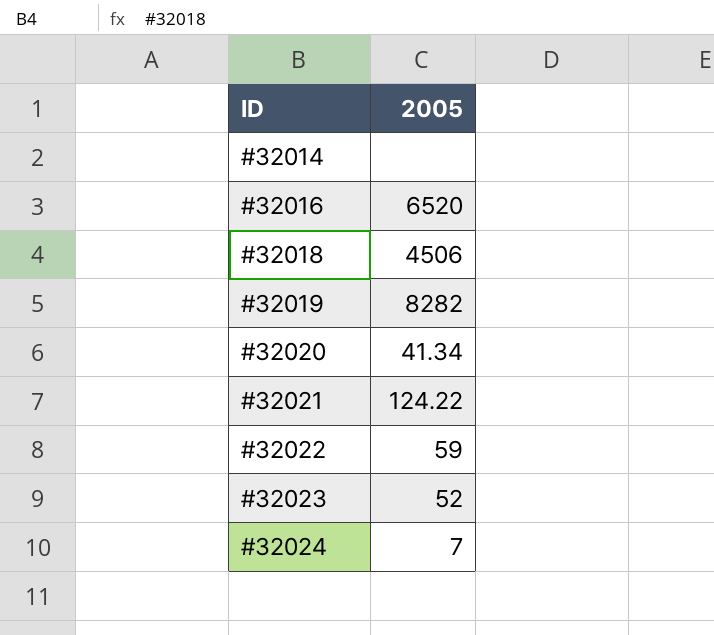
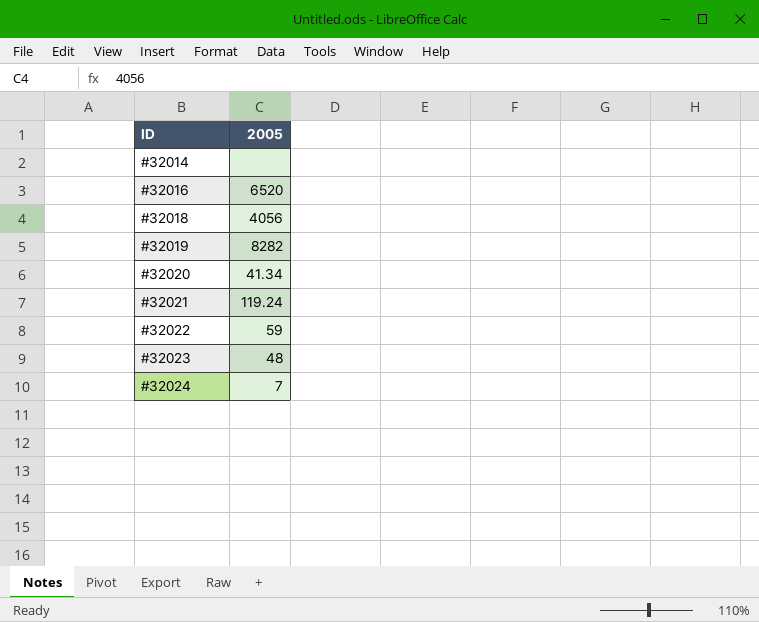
#32018 | 2005: 4506 -> 4056
#32021 | 2005: 124.22 -> 119.24
#32023 | 2005: 52 -> 48

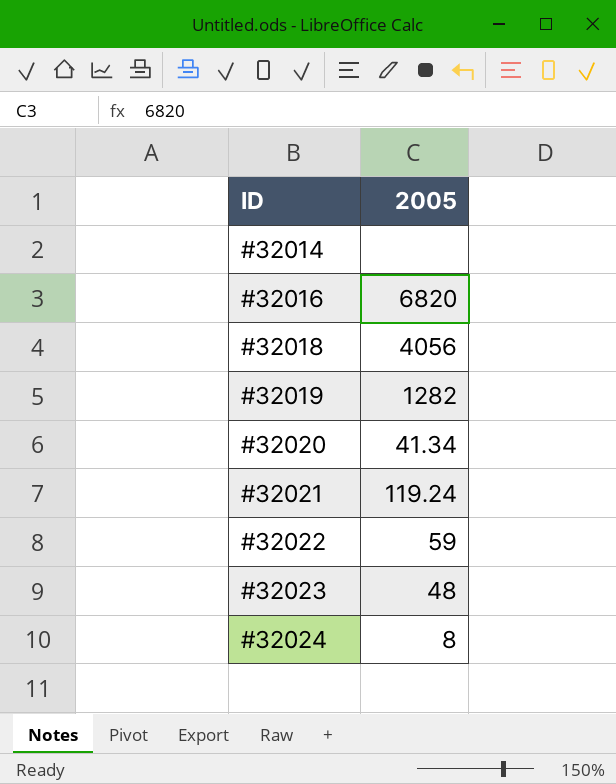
#32016 | 2005: 6520 -> 6820
#32019 | 2005: 8282 -> 1282
#32024 | 2005: 7 -> 8

